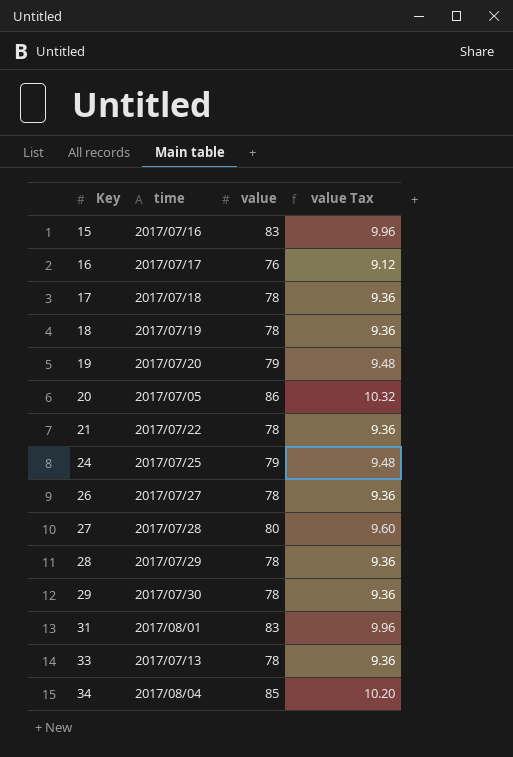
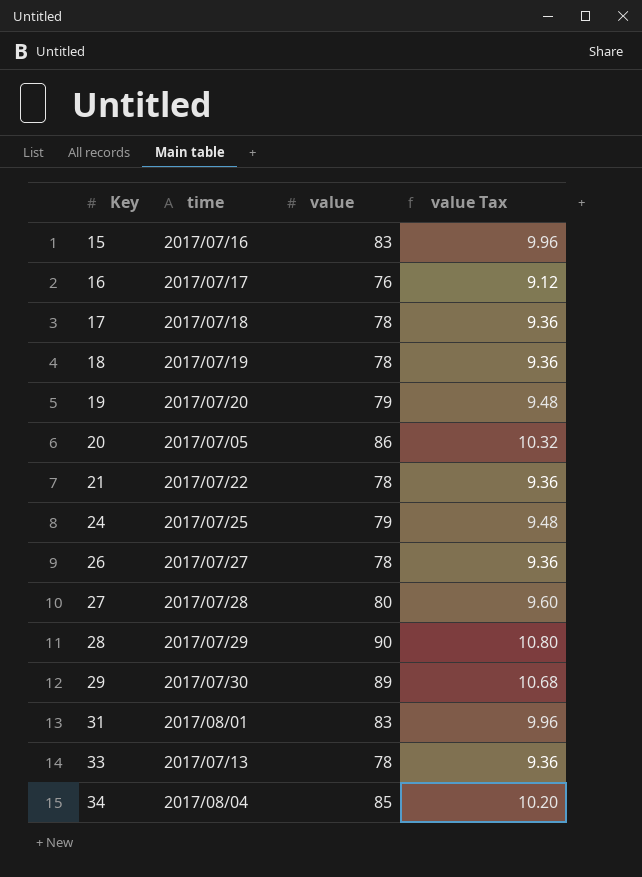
28 | value: 78 -> 90
28 | value Tax: 9.36 -> 10.80
29 | value: 78 -> 89
29 | value Tax: 9.36 -> 10.68

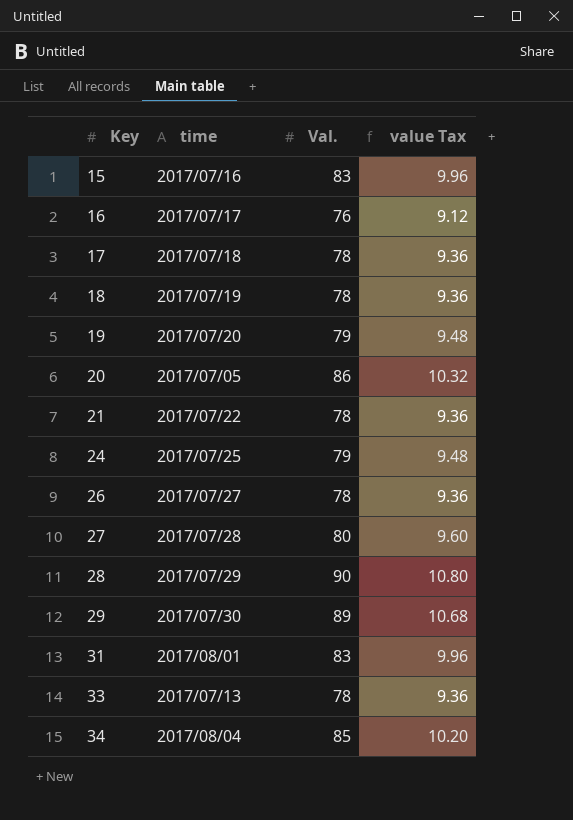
column name: value -> Val.

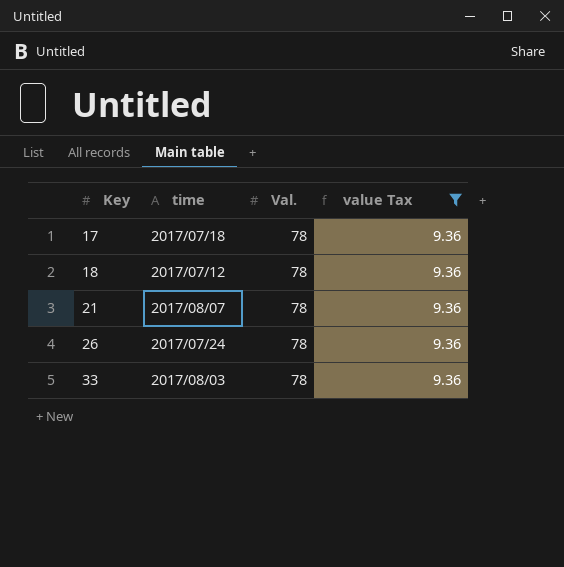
filter: none -> value Tax = 9.36
18 | time: 2017/07/19 -> 2017/07/12
21 | time: 2017/07/22 -> 2017/08/07
26 | time: 2017/07/27 -> 2017/07/24
33 | time: 2017/07/13 -> 2017/08/03

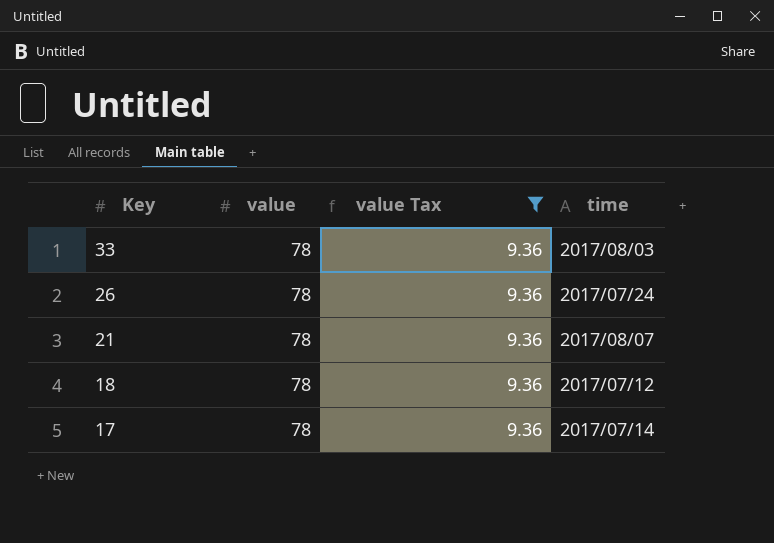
row order: Key ascending -> Key descending
column name: Val. -> value
column time | position: 2 -> 4
17 | time: 2017/07/18 -> 2017/07/14

